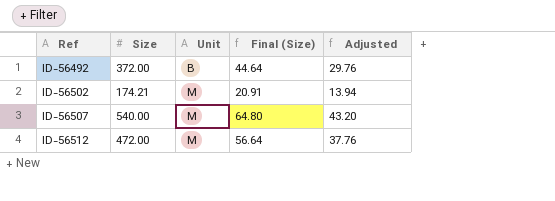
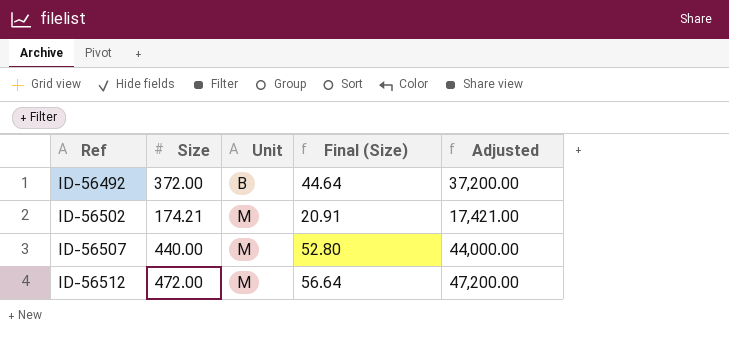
column Adjusted | formula: [Size] * 0.08 -> [Size] * 100
ID-56507 | Size: 540.00 -> 440.00
ID-56507 | Final (Size): 64.80 -> 52.80

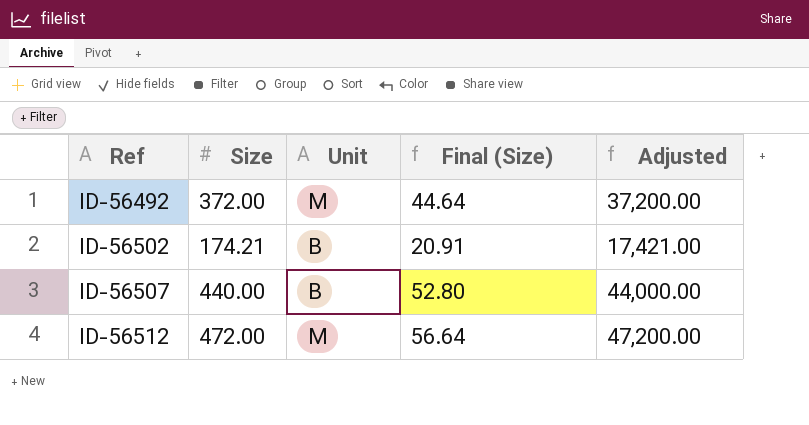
ID-56492 | Unit: B -> M
ID-56502 | Unit: M -> B
ID-56507 | Unit: M -> B

